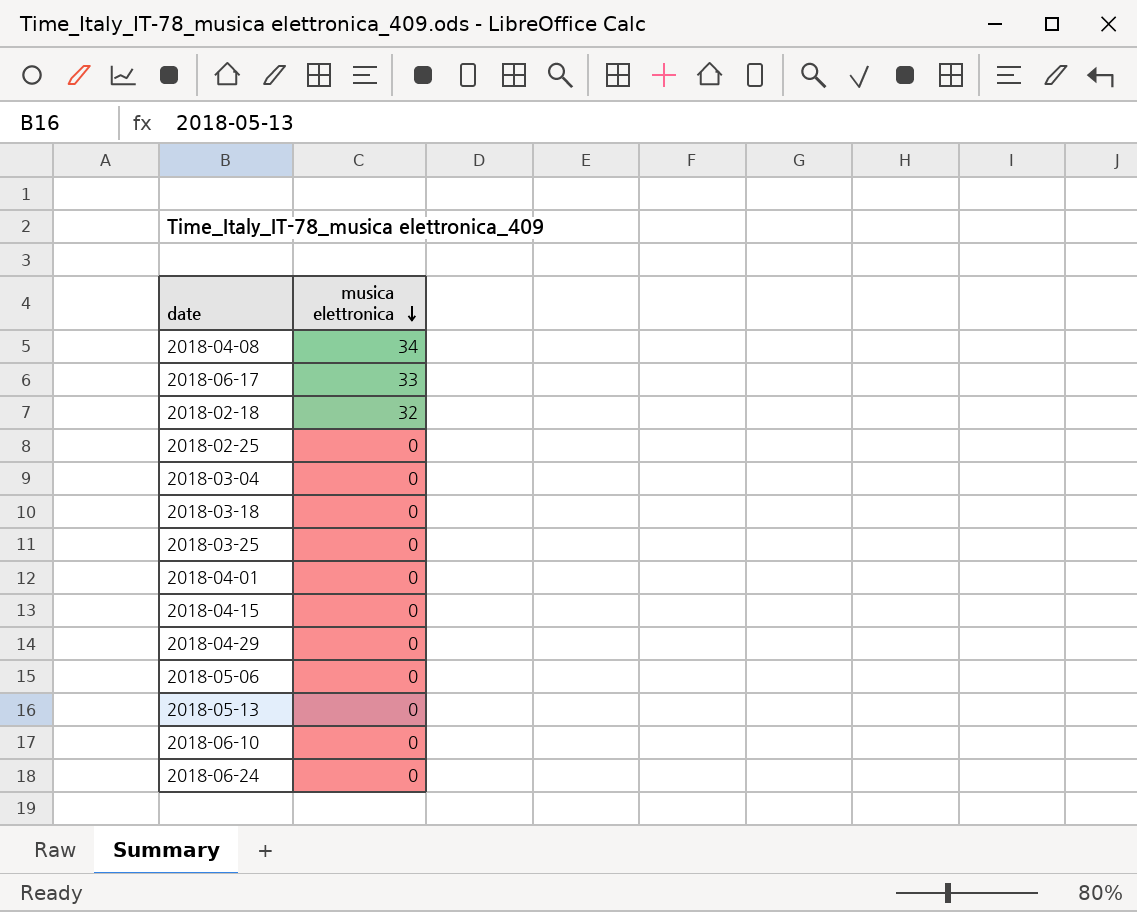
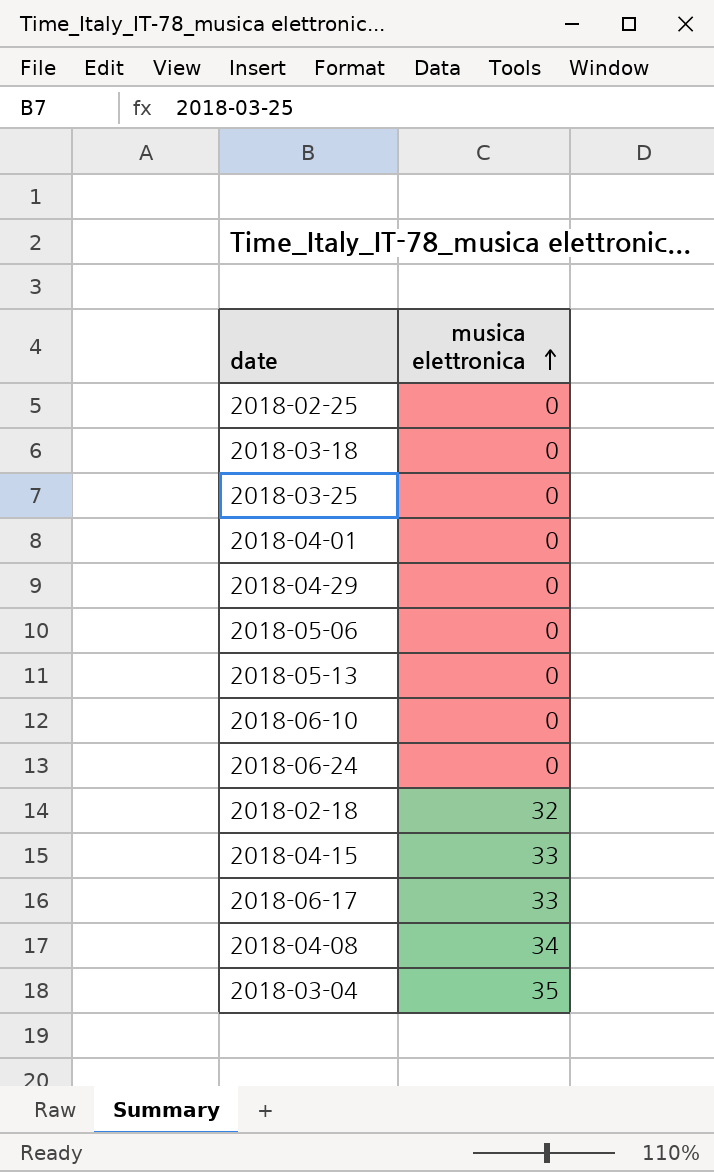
row order: musica elettronica descending -> musica elettronica ascending
2018-04-15 | musica elettronica: 0 -> 33
2018-03-04 | musica elettronica: 0 -> 35

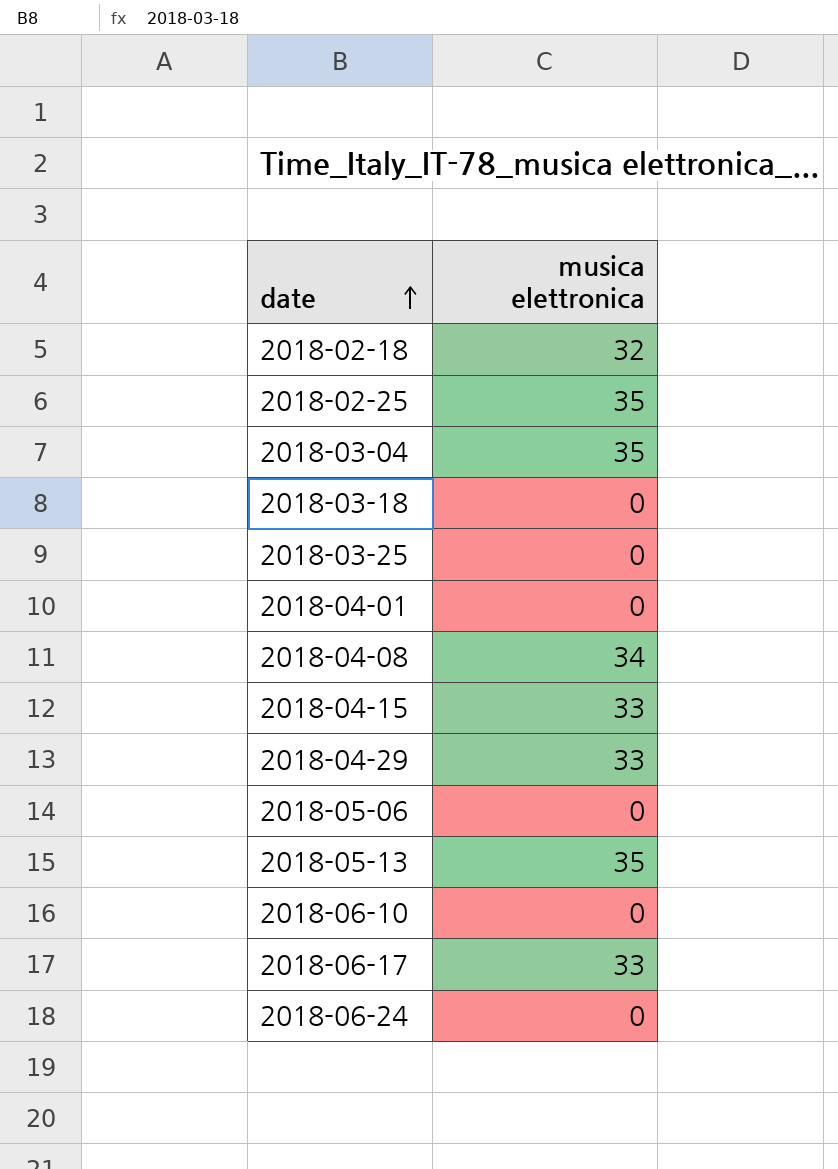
row order: musica elettronica ascending -> date ascending
2018-02-25 | musica elettronica: 0 -> 35
2018-04-29 | musica elettronica: 0 -> 33
2018-05-13 | musica elettronica: 0 -> 35

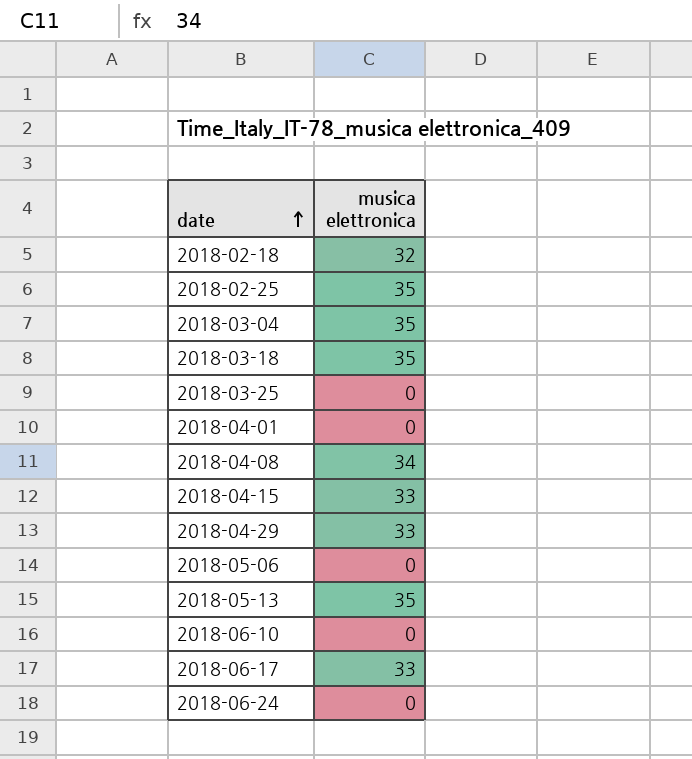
2018-03-18 | musica elettronica: 0 -> 35

